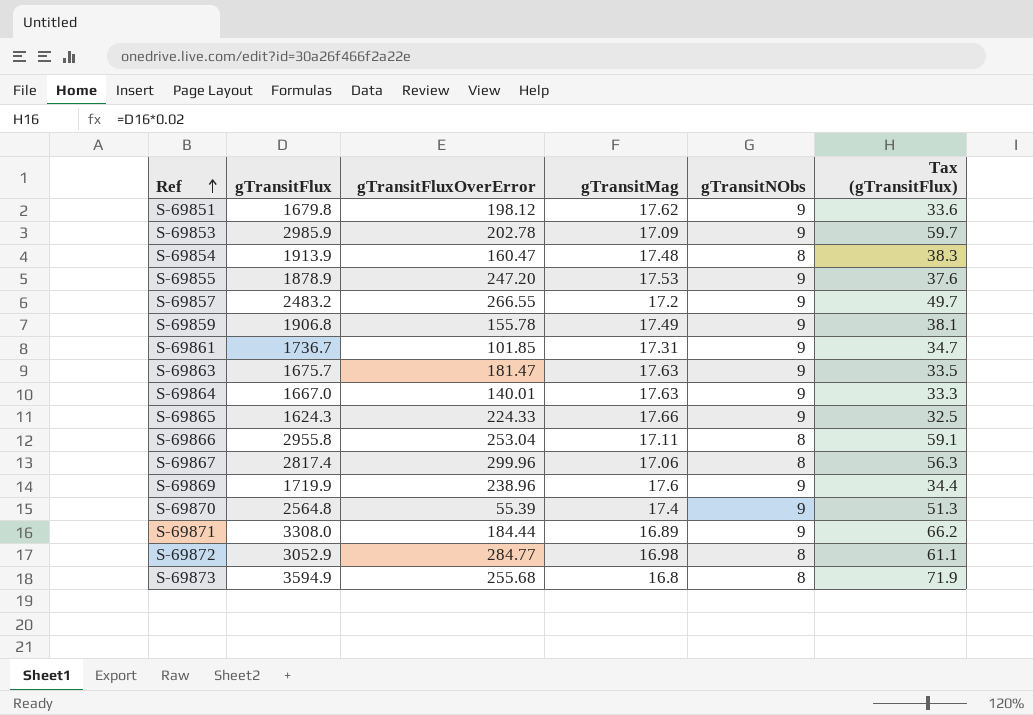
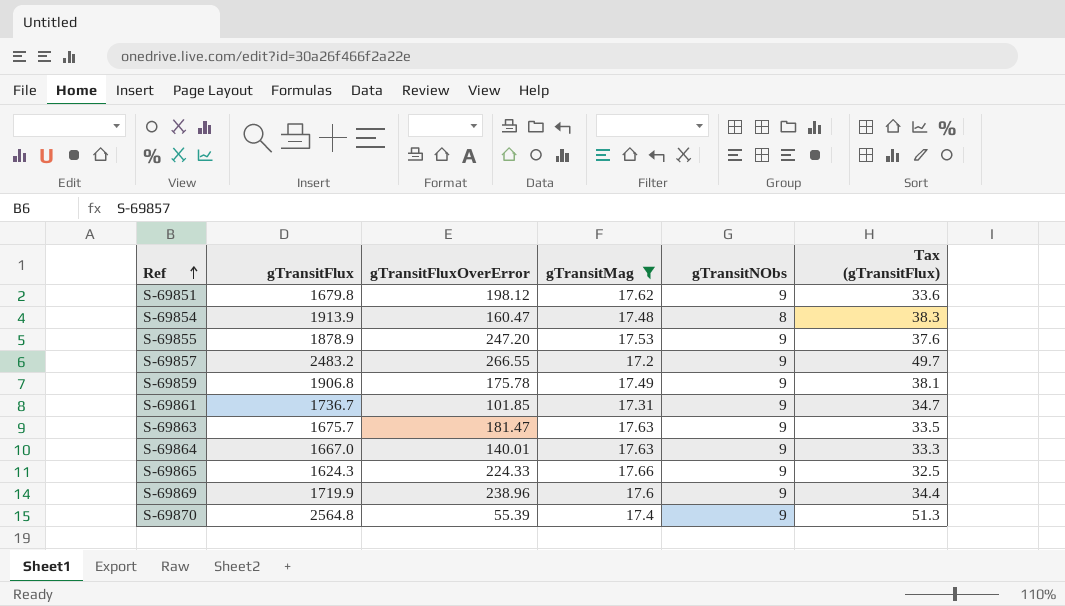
filter: none -> gTransitMag >= 17.2
S-69859 | gTransitFluxOverError: 155.78 -> 175.78

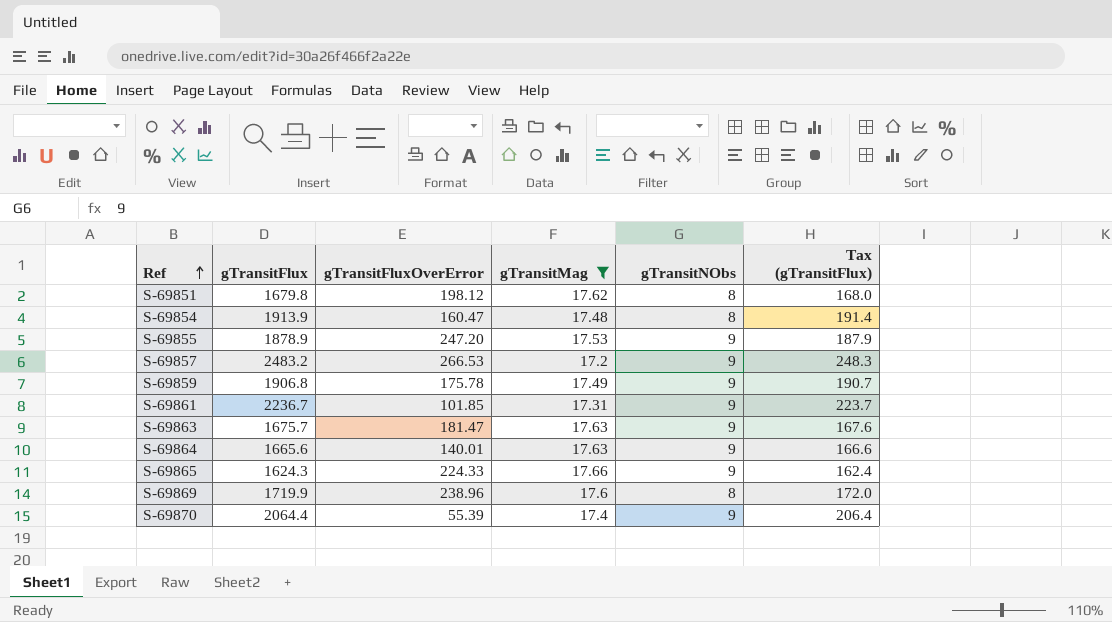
column Tax (gTransitFlux) | formula: [gTransitFlux] * 0.02 -> [gTransitFlux] * 0.1
S-69851 | gTransitNObs: 9 -> 8
S-69857 | gTransitFluxOverError: 266.55 -> 266.53
S-69861 | gTransitFlux: 1736.7 -> 2236.7
S-69864 | gTransitFlux: 1667.0 -> 1665.6
S-69869 | gTransitNObs: 9 -> 8
S-69870 | gTransitFlux: 2564.8 -> 2064.4

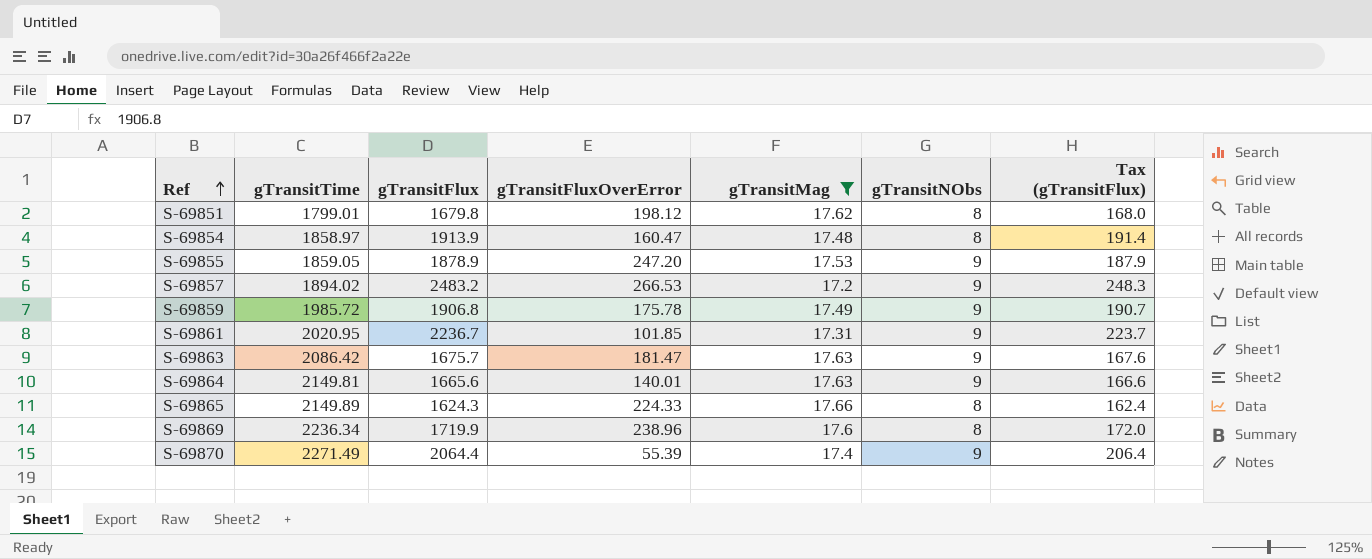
column gTransitTime | position: none -> 2
S-69865 | gTransitNObs: 9 -> 8

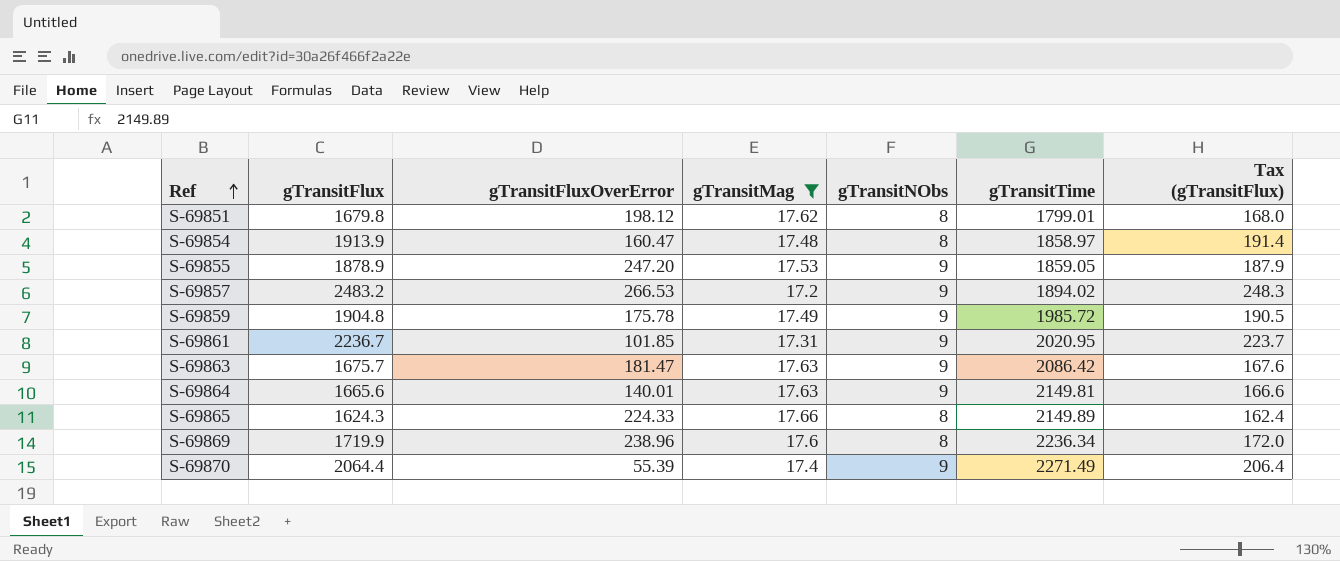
column gTransitTime | position: 2 -> 6
S-69859 | gTransitFlux: 1906.8 -> 1904.8
S-69859 | Tax (gTransitFlux): 190.7 -> 190.5

